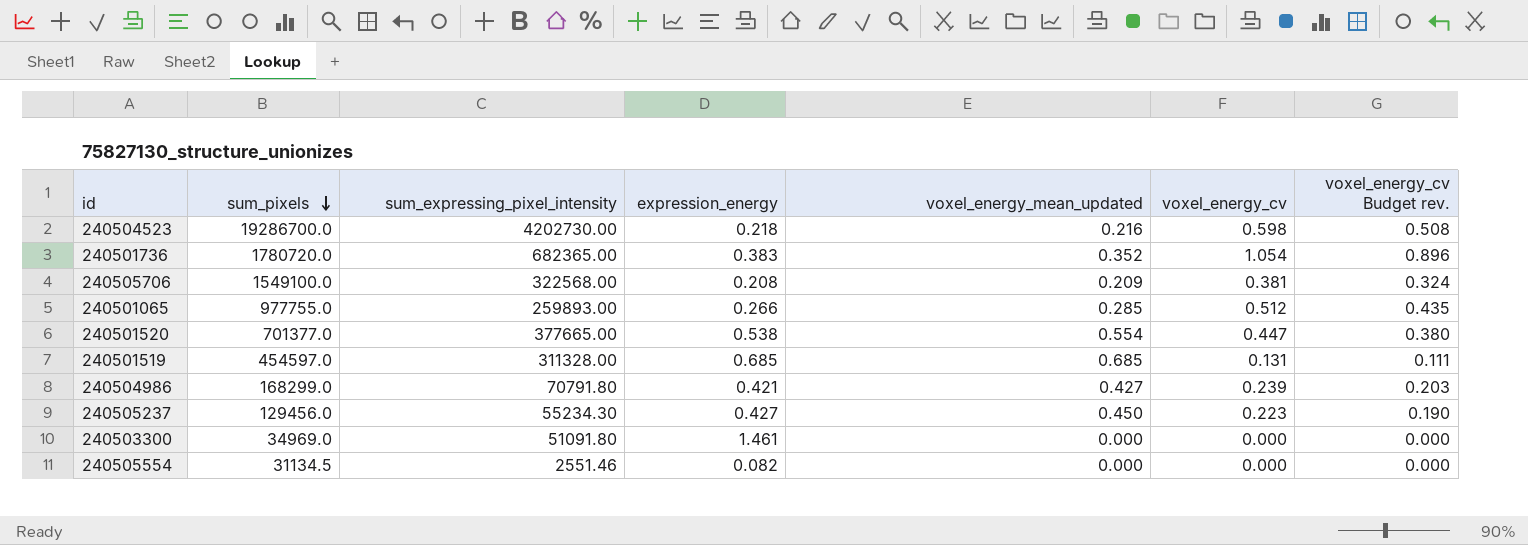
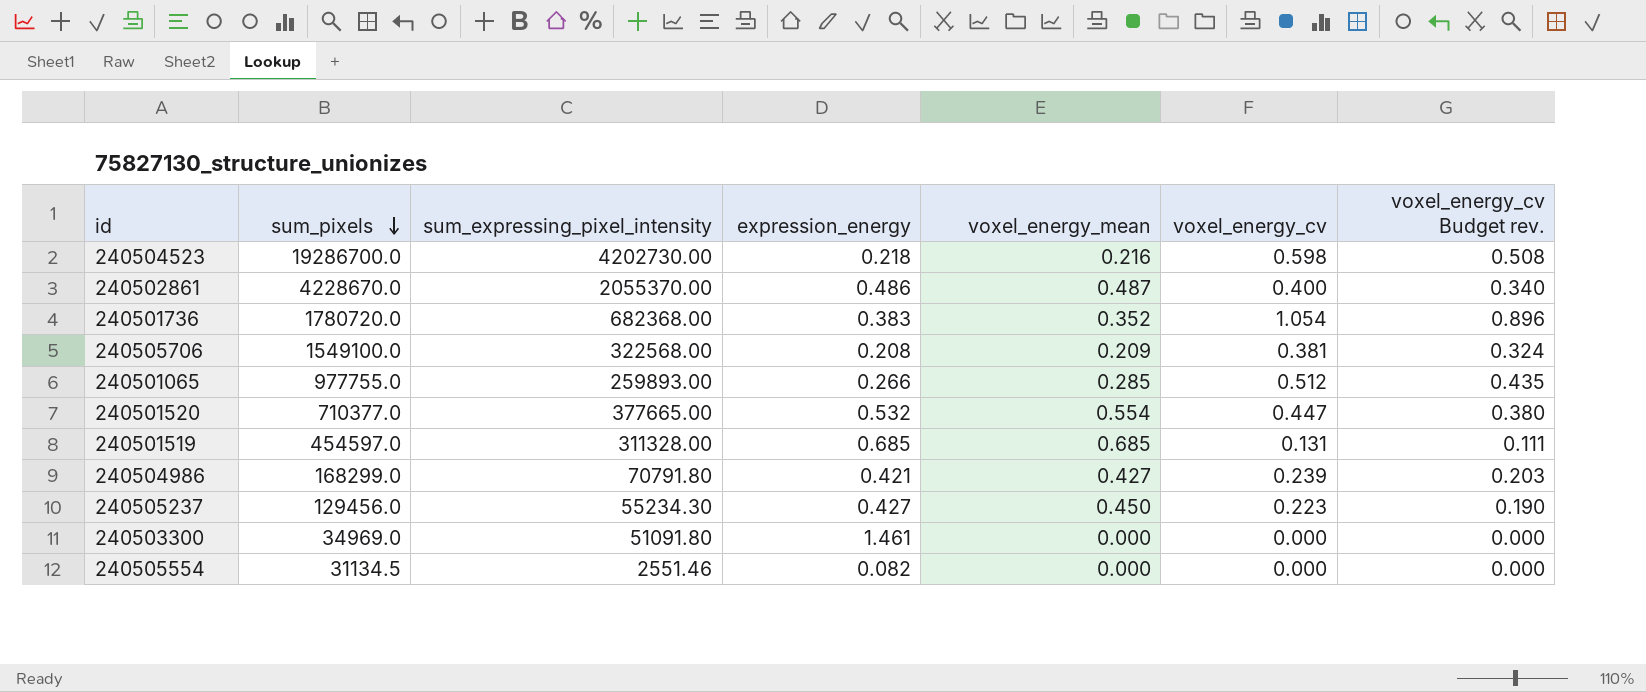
column name: voxel_energy_mean_updated -> voxel_energy_mean
row 240502861: none -> 4228670.0 | 2055370.00 | 0.486 | 0.487 | 0.400 | 0.340
240501736 | sum_expressing_pixel_intensity: 682365.00 -> 682368.00
240501520 | sum_pixels: 701377.0 -> 710377.0
240501520 | expression_energy: 0.538 -> 0.532

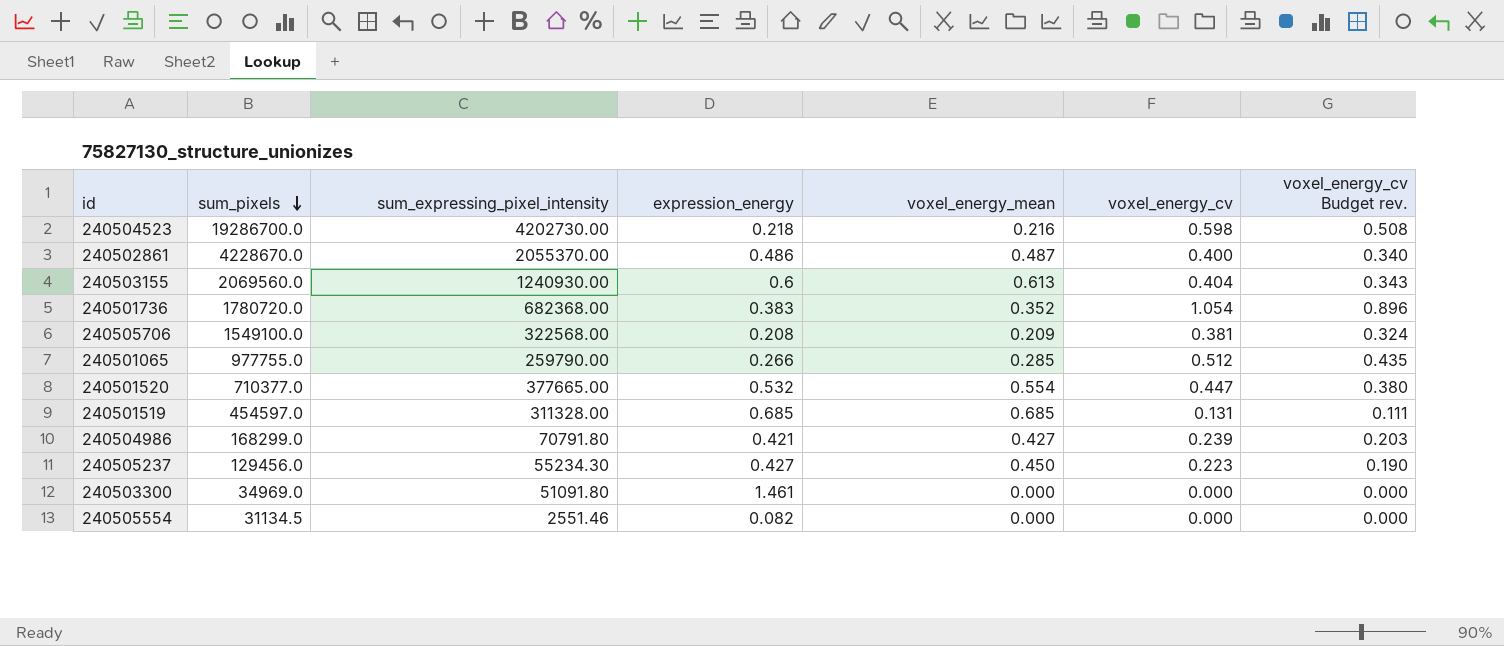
row 240503155: none -> 2069560.0 | 1240930.00 | 0.6 | 0.613 | 0.404 | 0.343
240501065 | sum_expressing_pixel_intensity: 259893.00 -> 259790.00

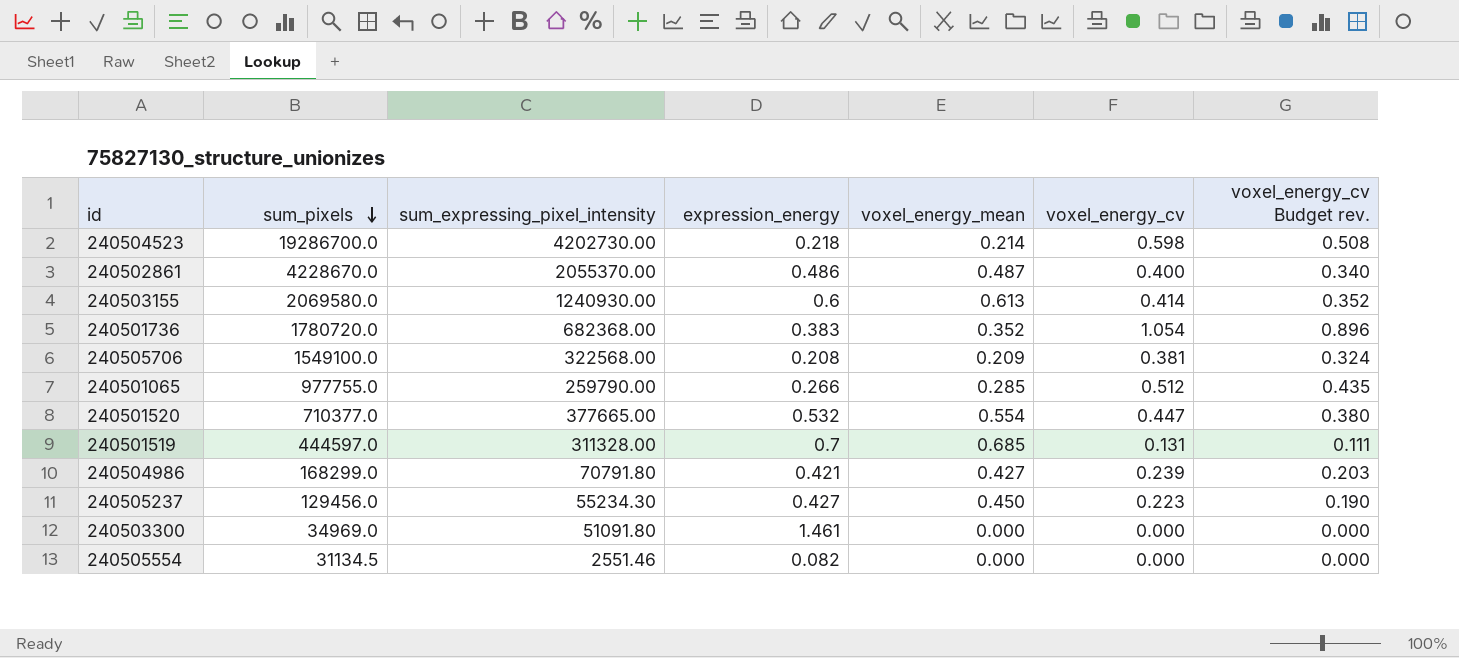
240504523 | voxel_energy_mean: 0.216 -> 0.214
240503155 | sum_pixels: 2069560.0 -> 2069580.0
240503155 | voxel_energy_cv: 0.404 -> 0.414
240503155 | voxel_energy_cv Budget rev.: 0.343 -> 0.352
240501519 | sum_pixels: 454597.0 -> 444597.0
240501519 | expression_energy: 0.685 -> 0.7

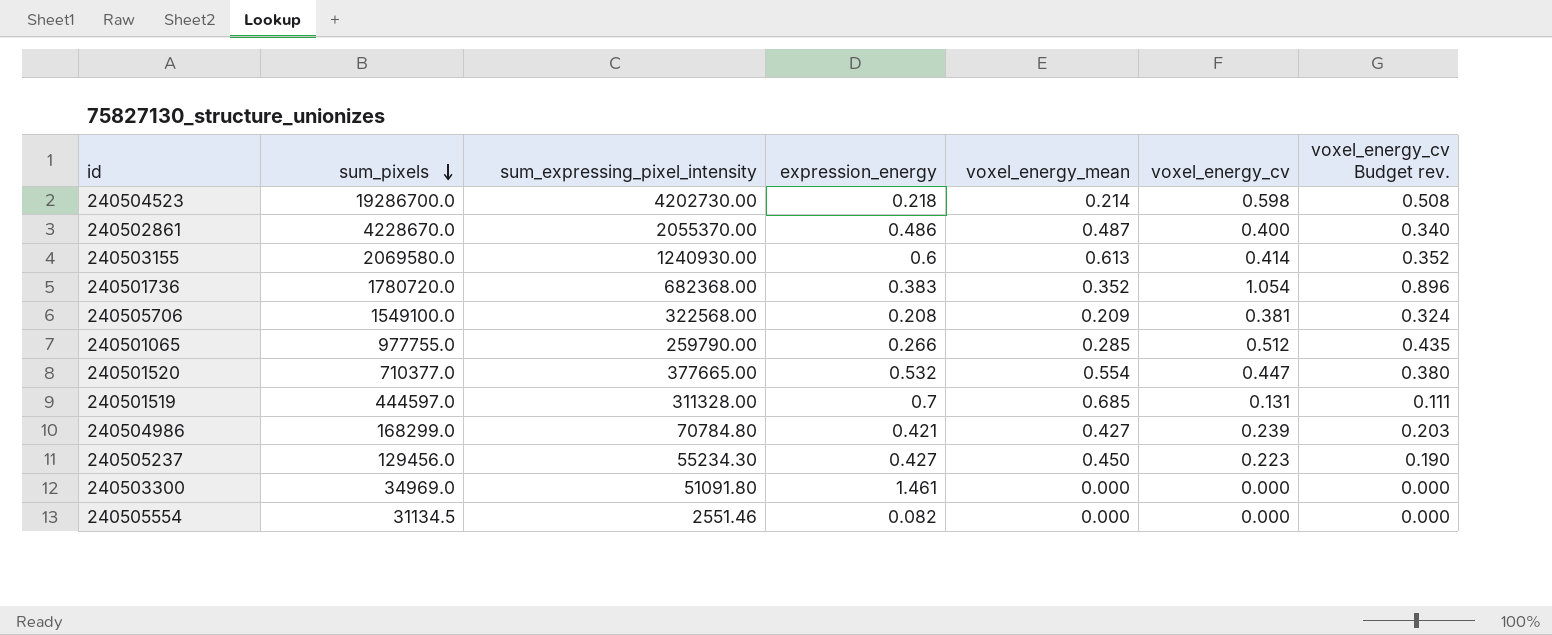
240504986 | sum_expressing_pixel_intensity: 70791.80 -> 70784.80

